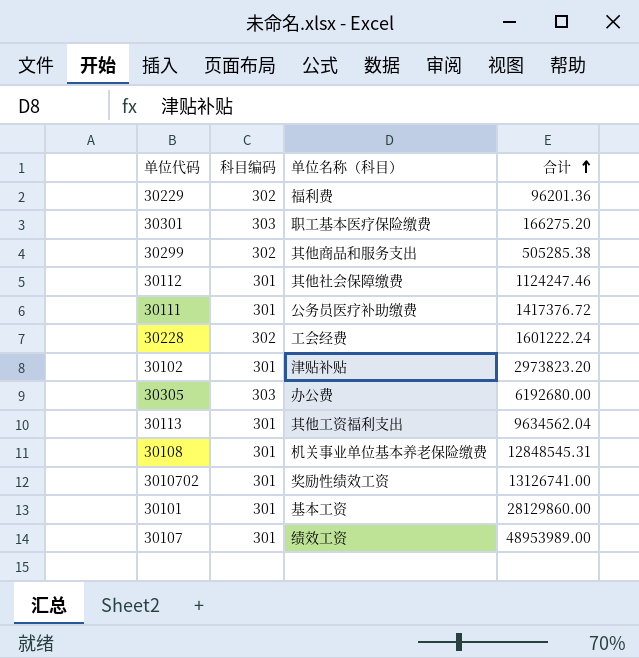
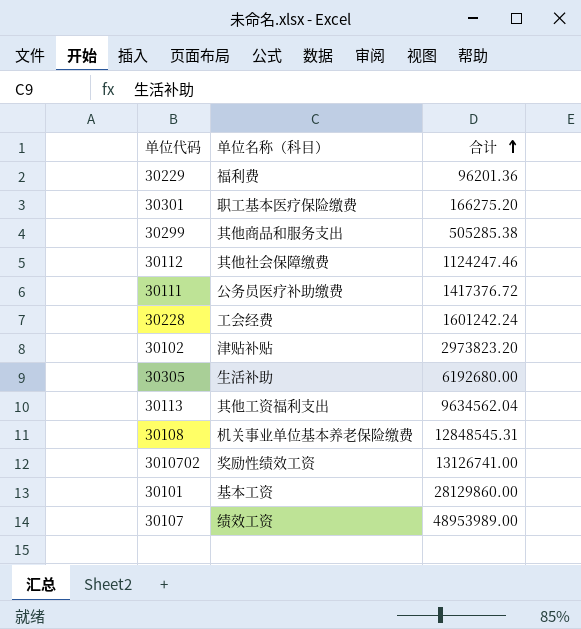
column 科目编码 | position: 2 -> none
30228 | 合计: 1601222.24 -> 1601242.24
30305 | 单位名称（科目）: 办公费 -> 生活补助

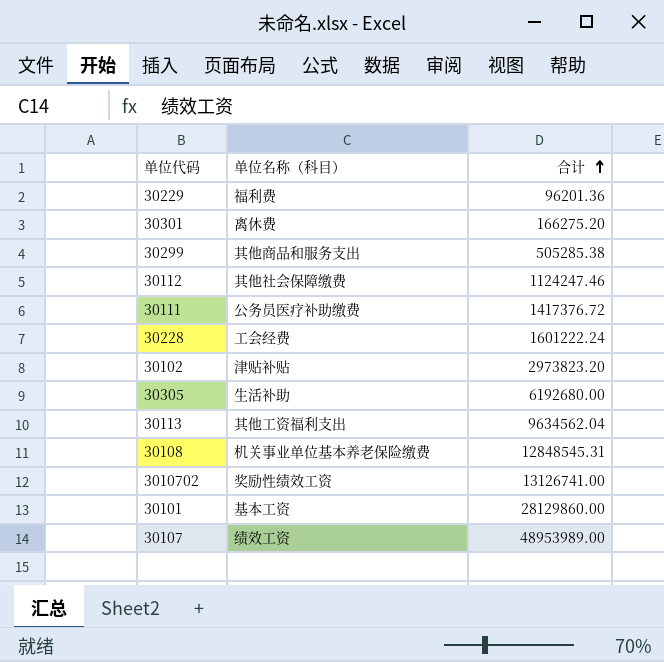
30301 | 单位名称（科目）: 职工基本医疗保险缴费 -> 离休费
30228 | 合计: 1601242.24 -> 1601222.24

